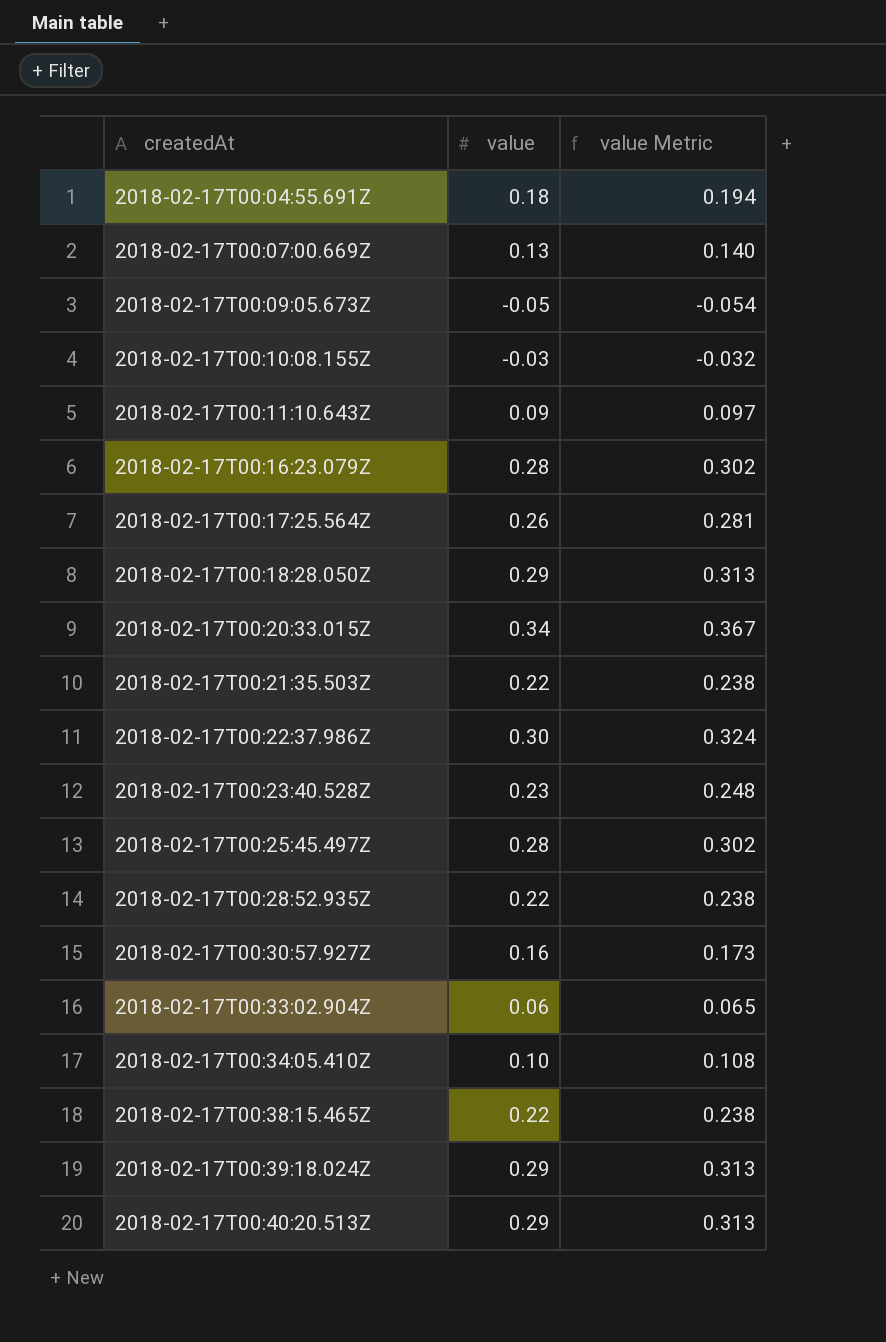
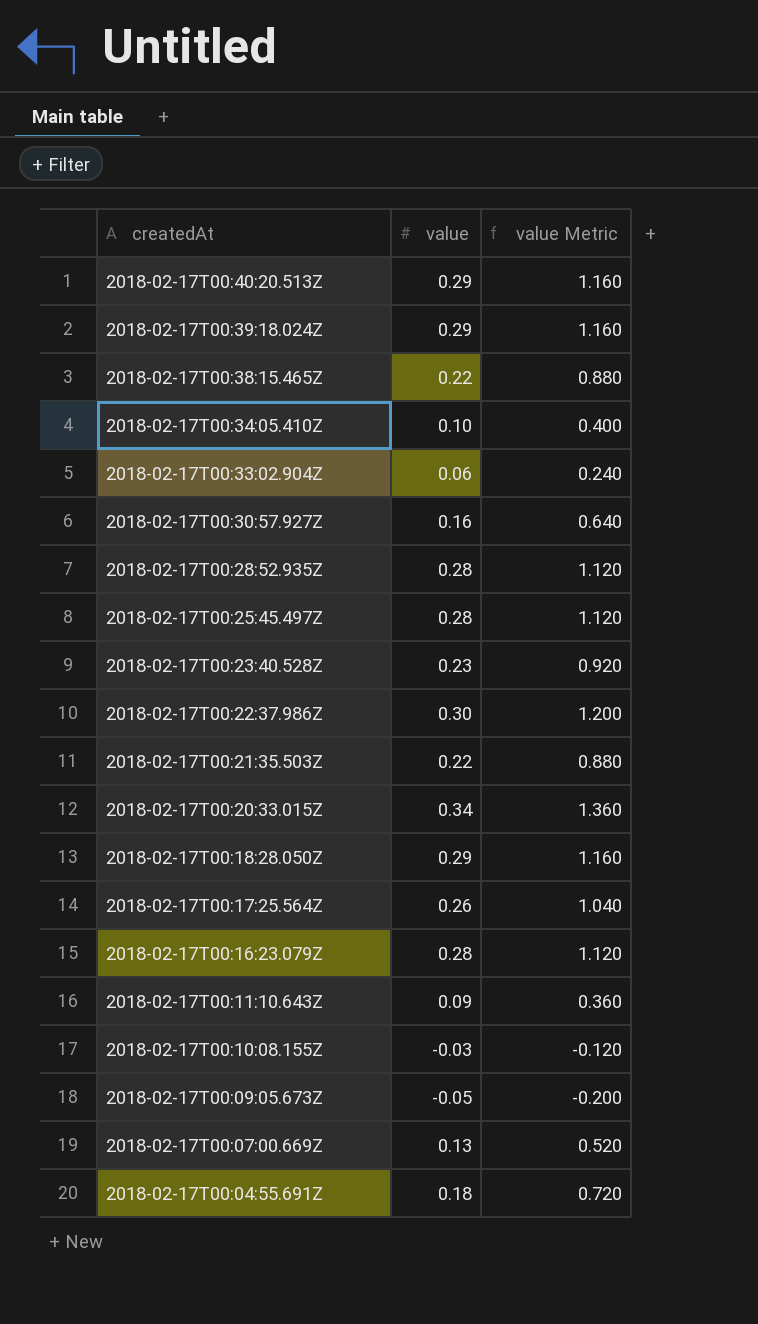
row order: createdAt ascending -> createdAt descending
column value Metric | formula: [value] * 1.08 -> [value] * 4
2018-02-17T00:28:52.935Z | value: 0.22 -> 0.28

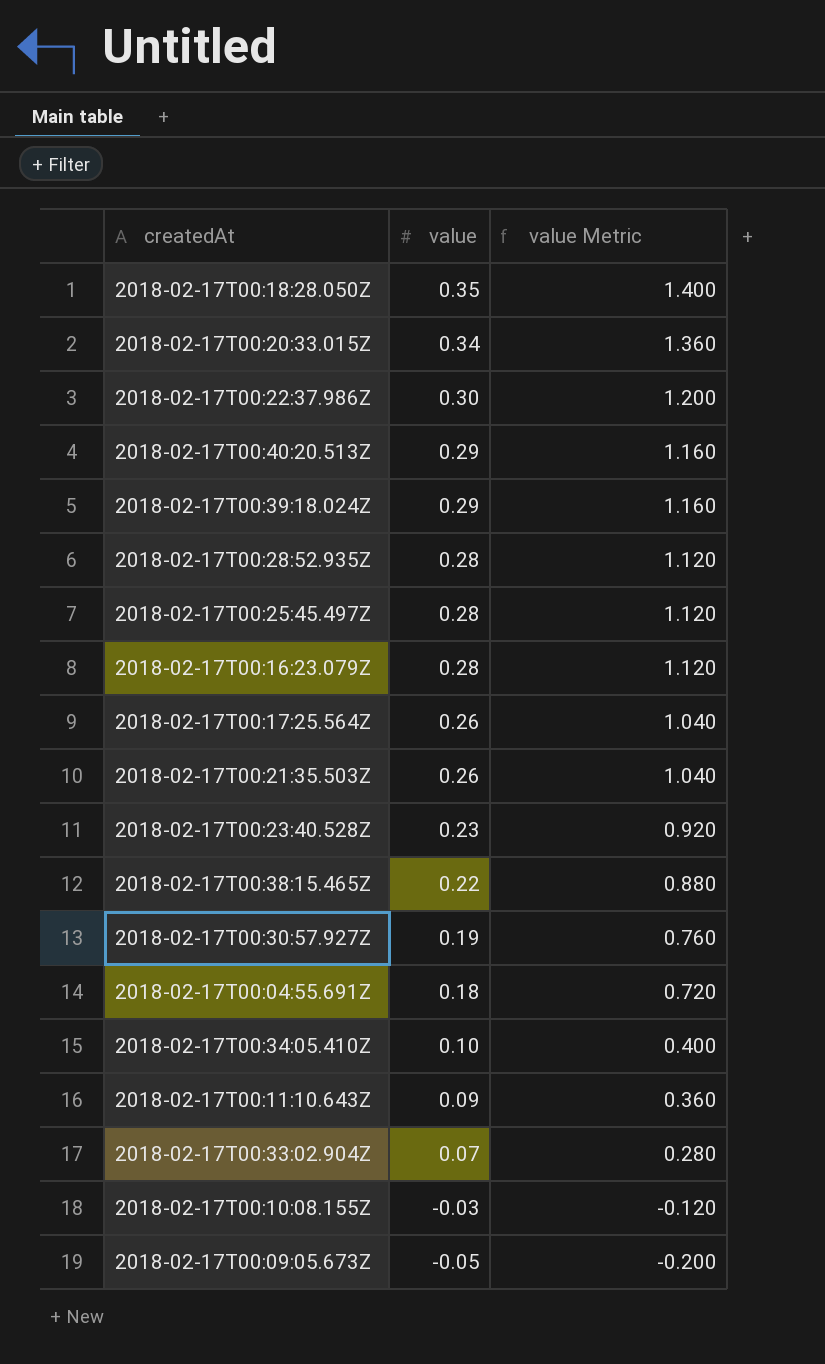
row order: createdAt descending -> value descending
row 2018-02-17T00:07:00.669Z: 0.13 | 0.520 -> none
2018-02-17T00:18:28.050Z | value: 0.29 -> 0.35
2018-02-17T00:18:28.050Z | value Metric: 1.160 -> 1.400
2018-02-17T00:21:35.503Z | value: 0.22 -> 0.26
2018-02-17T00:21:35.503Z | value Metric: 0.880 -> 1.040
2018-02-17T00:30:57.927Z | value: 0.16 -> 0.19
2018-02-17T00:30:57.927Z | value Metric: 0.640 -> 0.760
2018-02-17T00:33:02.904Z | value: 0.06 -> 0.07
2018-02-17T00:33:02.904Z | value Metric: 0.240 -> 0.280

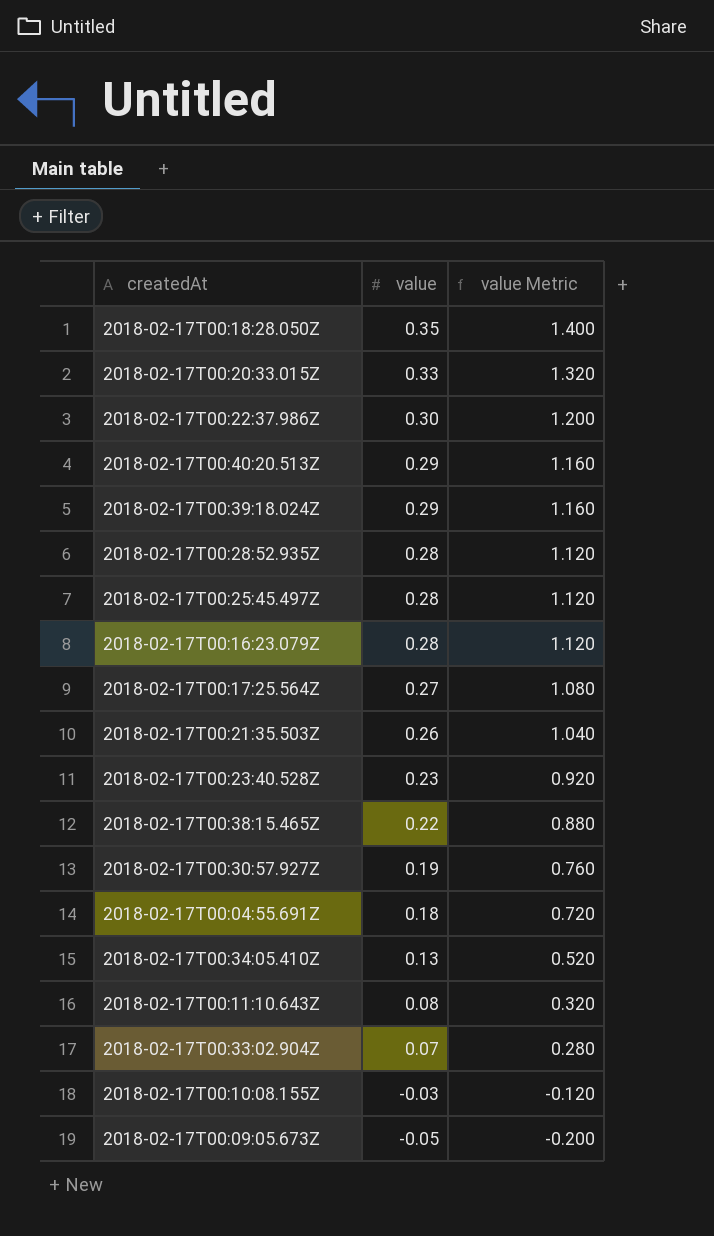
2018-02-17T00:20:33.015Z | value: 0.34 -> 0.33
2018-02-17T00:20:33.015Z | value Metric: 1.360 -> 1.320
2018-02-17T00:17:25.564Z | value: 0.26 -> 0.27
2018-02-17T00:17:25.564Z | value Metric: 1.040 -> 1.080
2018-02-17T00:34:05.410Z | value: 0.10 -> 0.13
2018-02-17T00:34:05.410Z | value Metric: 0.400 -> 0.520
2018-02-17T00:11:10.643Z | value: 0.09 -> 0.08
2018-02-17T00:11:10.643Z | value Metric: 0.360 -> 0.320

